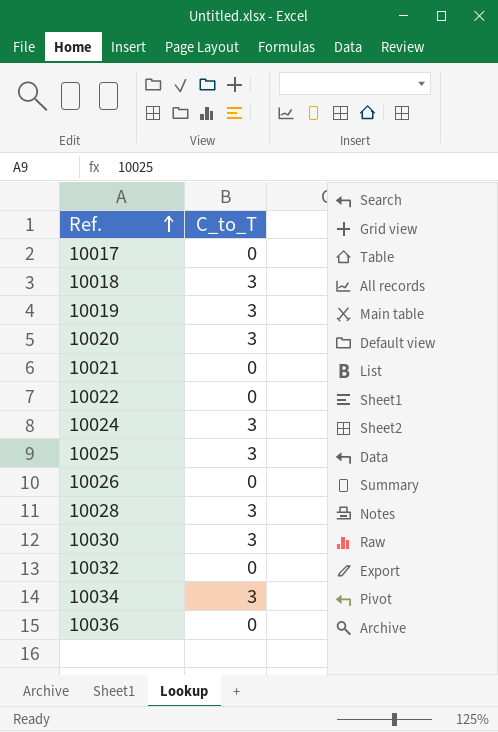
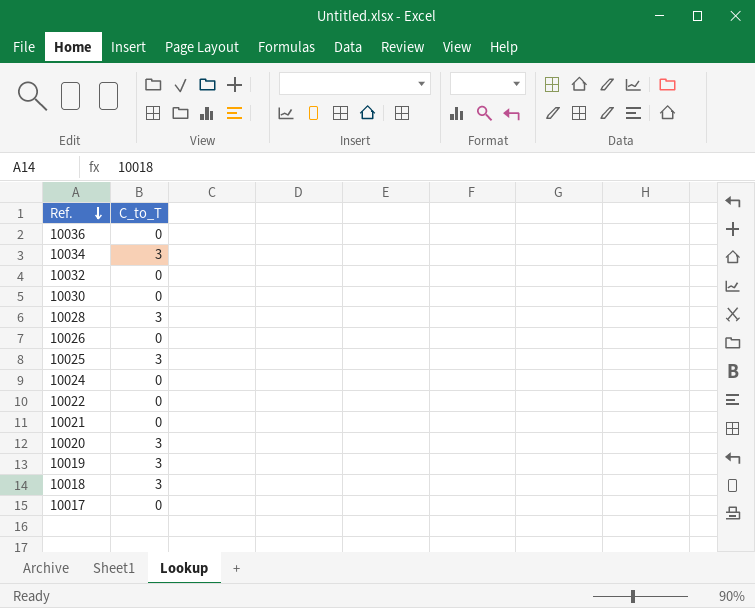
row order: Ref. ascending -> Ref. descending
10030 | C_to_T: 3 -> 0
10024 | C_to_T: 3 -> 0

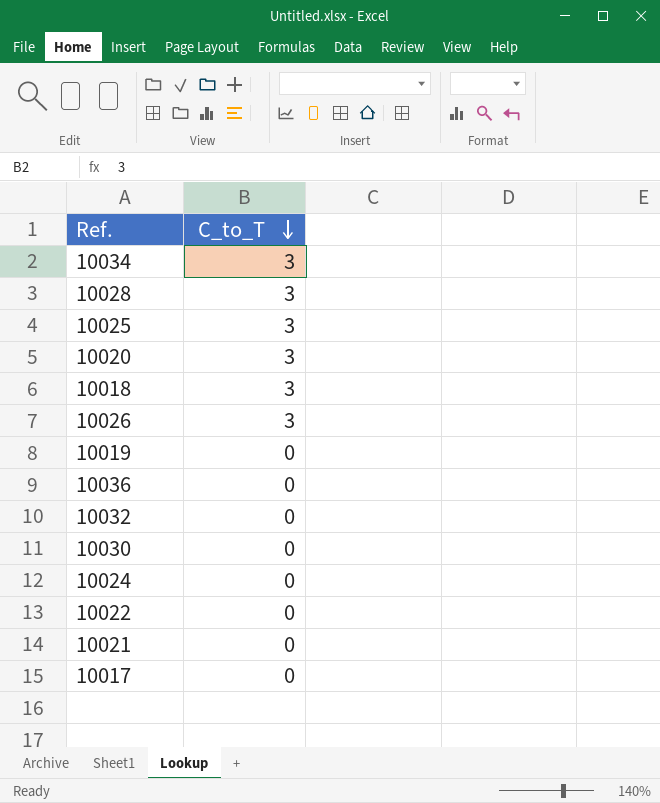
row order: Ref. descending -> C_to_T descending
10026 | C_to_T: 0 -> 3
10019 | C_to_T: 3 -> 0

